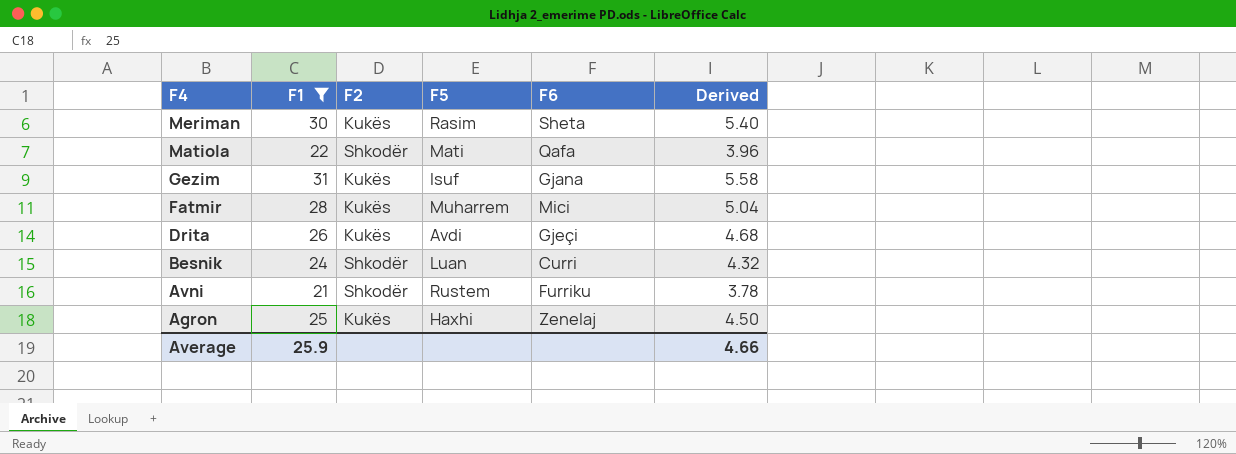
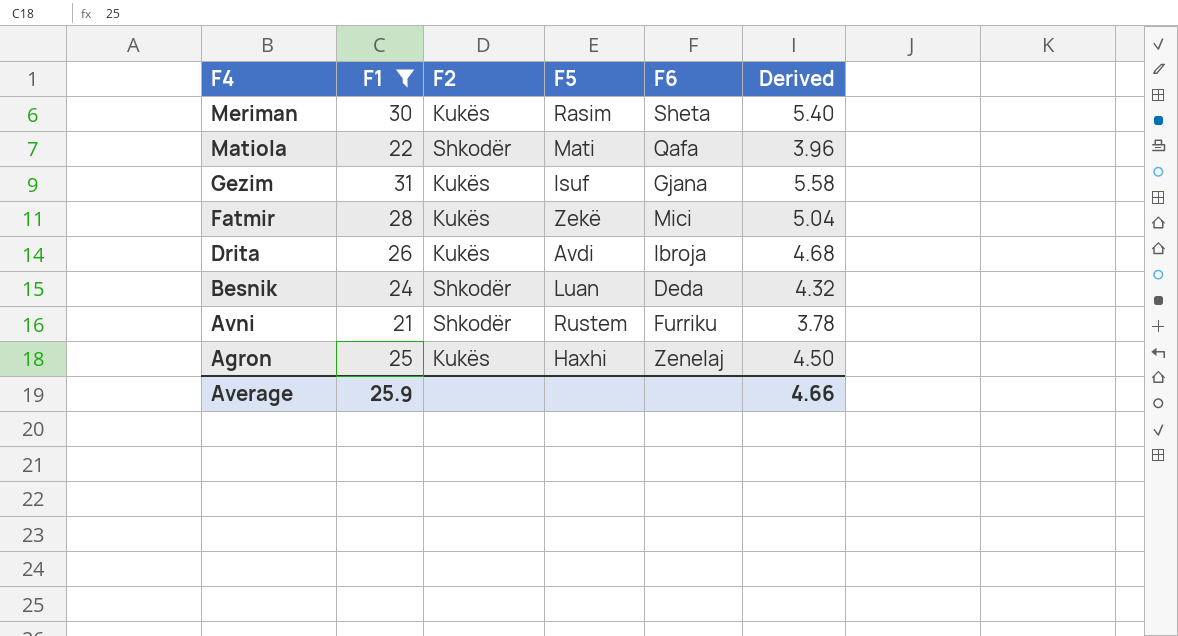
Fatmir | F5: Muharrem -> Zekë
Drita | F6: Gjeçi -> Ibroja
Besnik | F6: Curri -> Deda

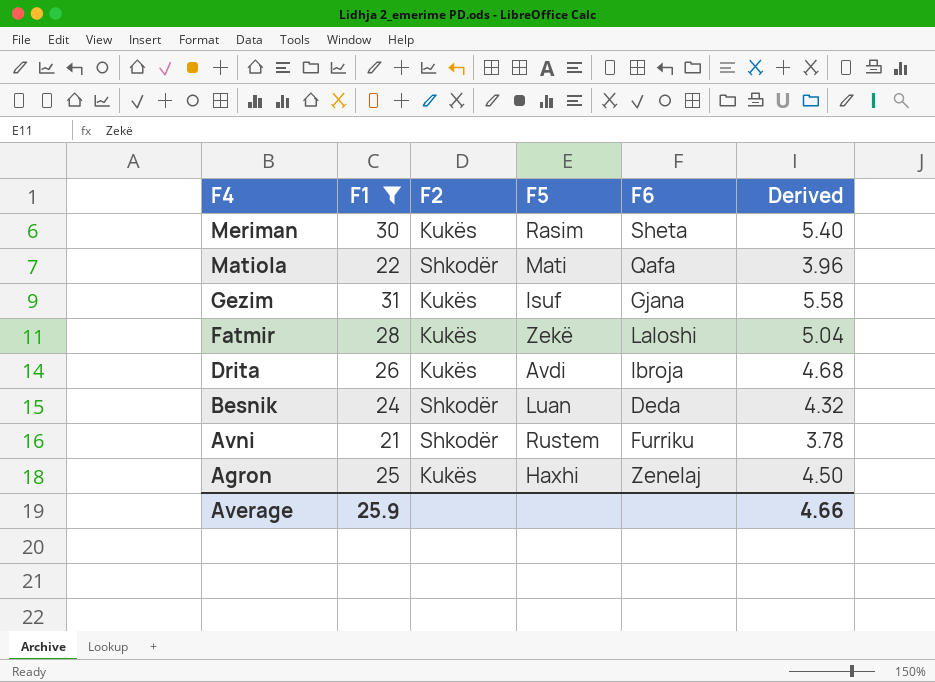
Fatmir | F6: Mici -> Laloshi

